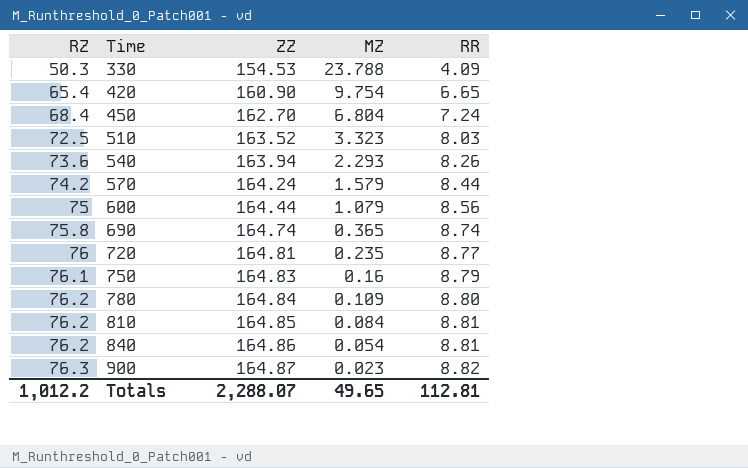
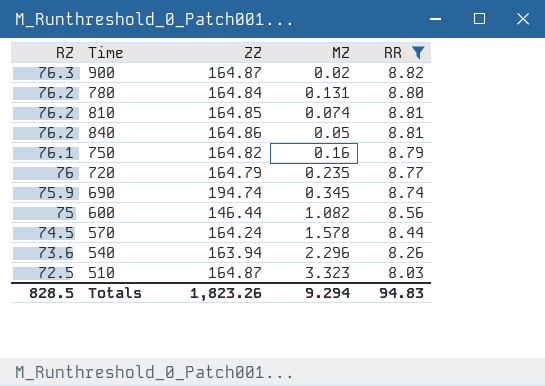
filter: none -> RR >= 8.03
row order: RZ ascending -> RZ descending
900 | MZ: 0.023 -> 0.02
780 | MZ: 0.109 -> 0.131
810 | MZ: 0.084 -> 0.074
840 | MZ: 0.054 -> 0.05
750 | ZZ: 164.83 -> 164.82
720 | ZZ: 164.81 -> 164.79
690 | RZ: 75.8 -> 75.9
690 | ZZ: 164.74 -> 194.74
690 | MZ: 0.365 -> 0.345
600 | ZZ: 164.44 -> 146.44
600 | MZ: 1.079 -> 1.082
570 | RZ: 74.2 -> 74.5
570 | MZ: 1.579 -> 1.578
540 | MZ: 2.293 -> 2.296
510 | ZZ: 163.52 -> 164.87
Totals | RZ: 1,012.2 -> 828.5
Totals | ZZ: 2,288.07 -> 1,823.26
Totals | MZ: 49.65 -> 9.294
Totals | RR: 112.81 -> 94.83

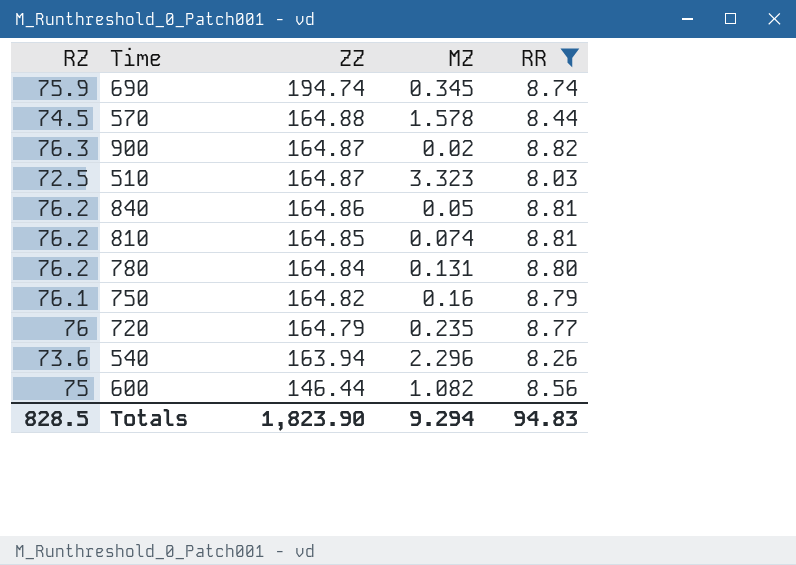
row order: RZ descending -> ZZ descending
570 | ZZ: 164.24 -> 164.88
Totals | ZZ: 1,823.26 -> 1,823.90

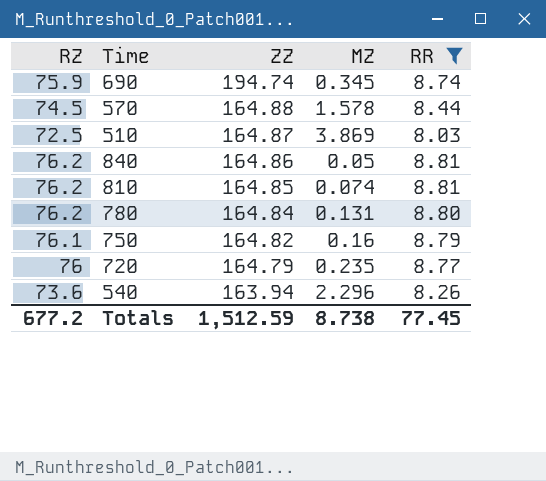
row 900: 76.3 | 164.87 | 0.02 | 8.82 -> none
row 600: 75 | 146.44 | 1.082 | 8.56 -> none
510 | MZ: 3.323 -> 3.869
Totals | RZ: 828.5 -> 677.2
Totals | ZZ: 1,823.90 -> 1,512.59
Totals | MZ: 9.294 -> 8.738
Totals | RR: 94.83 -> 77.45

